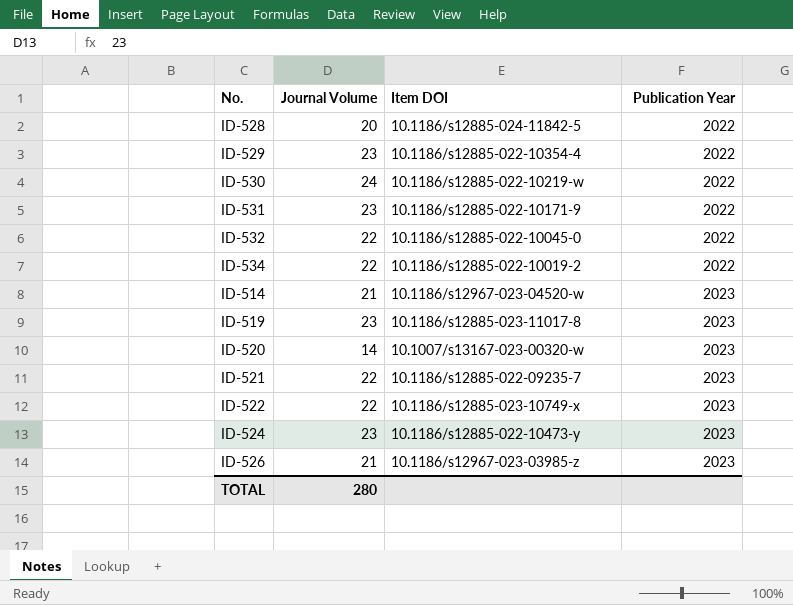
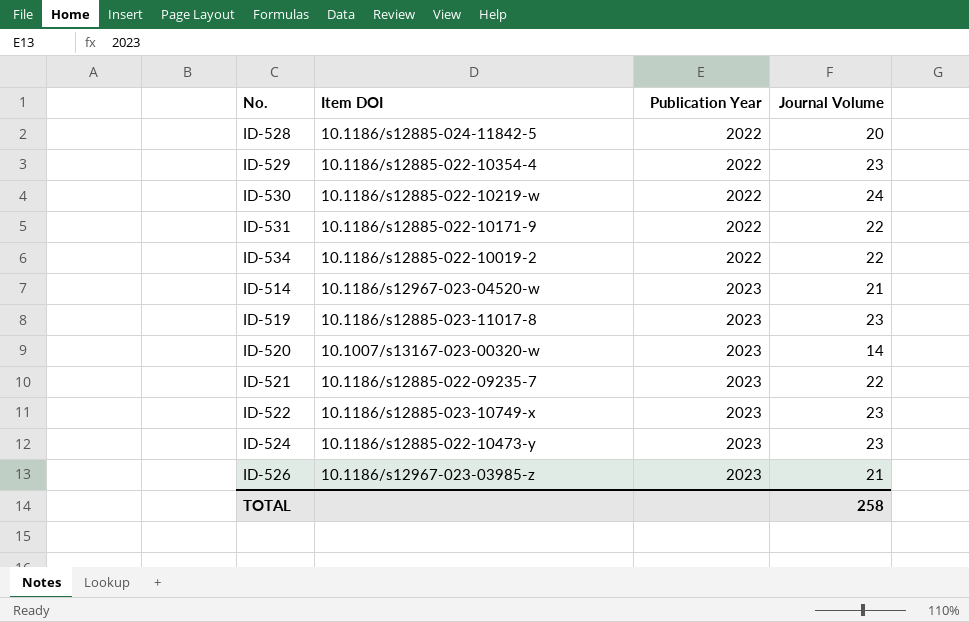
column Journal Volume | position: 2 -> 4
row ID-532: 22 | 10.1186/s12885-022-10045-0 | 2022 -> none
ID-531 | Journal Volume: 23 -> 22
ID-522 | Journal Volume: 22 -> 23
TOTAL | Journal Volume: 280 -> 258

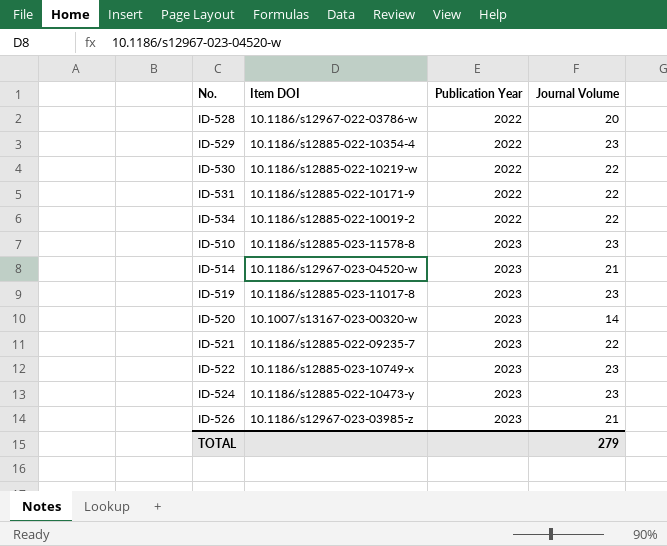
ID-528 | Item DOI: 10.1186/s12885-024-11842-5 -> 10.1186/s12967-022-03786-w
ID-530 | Journal Volume: 24 -> 22
row ID-510: none -> 10.1186/s12885-023-11578-8 | 2023 | 23
TOTAL | Journal Volume: 258 -> 279

